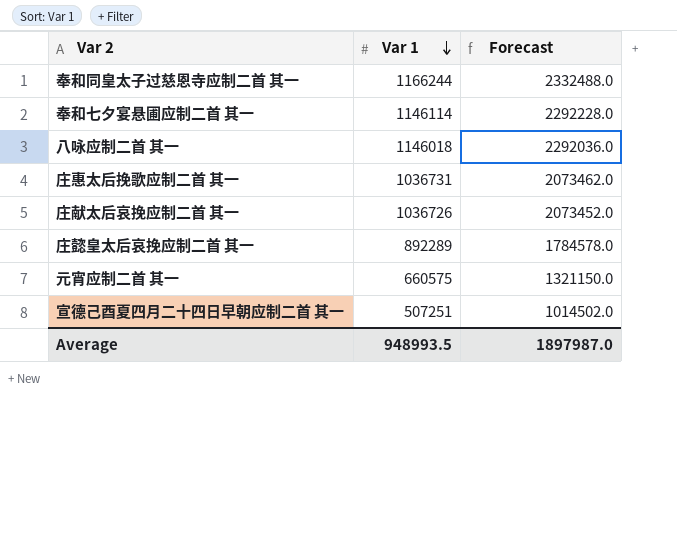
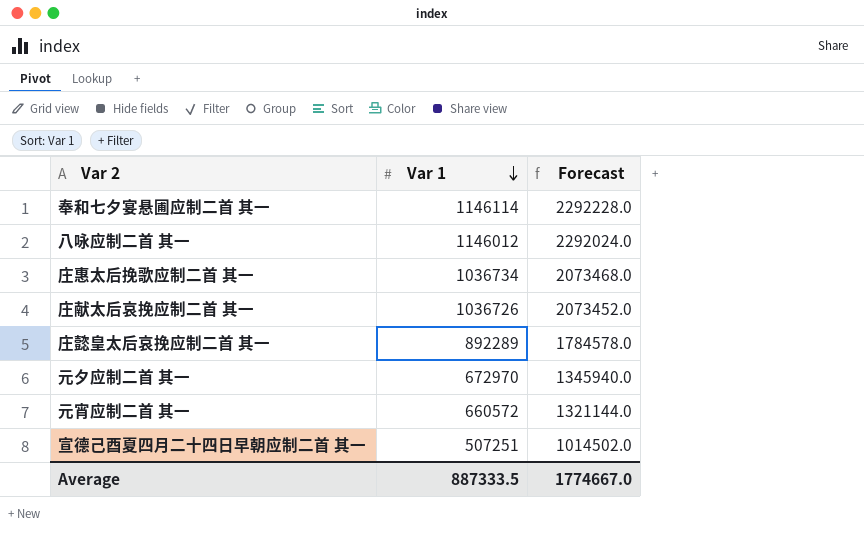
row 奉和同皇太子过慈恩寺应制二首 其一: 1166244 | 2332488.0 -> none
八咏应制二首 其一 | Var 1: 1146018 -> 1146012
八咏应制二首 其一 | Forecast: 2292036.0 -> 2292024.0
庄惠太后挽歌应制二首 其一 | Var 1: 1036731 -> 1036734
庄惠太后挽歌应制二首 其一 | Forecast: 2073462.0 -> 2073468.0
row 元夕应制二首 其一: none -> 672970 | 1345940.0
元宵应制二首 其一 | Var 1: 660575 -> 660572
元宵应制二首 其一 | Forecast: 1321150.0 -> 1321144.0
Average | Var 1: 948993.5 -> 887333.5
Average | Forecast: 1897987.0 -> 1774667.0

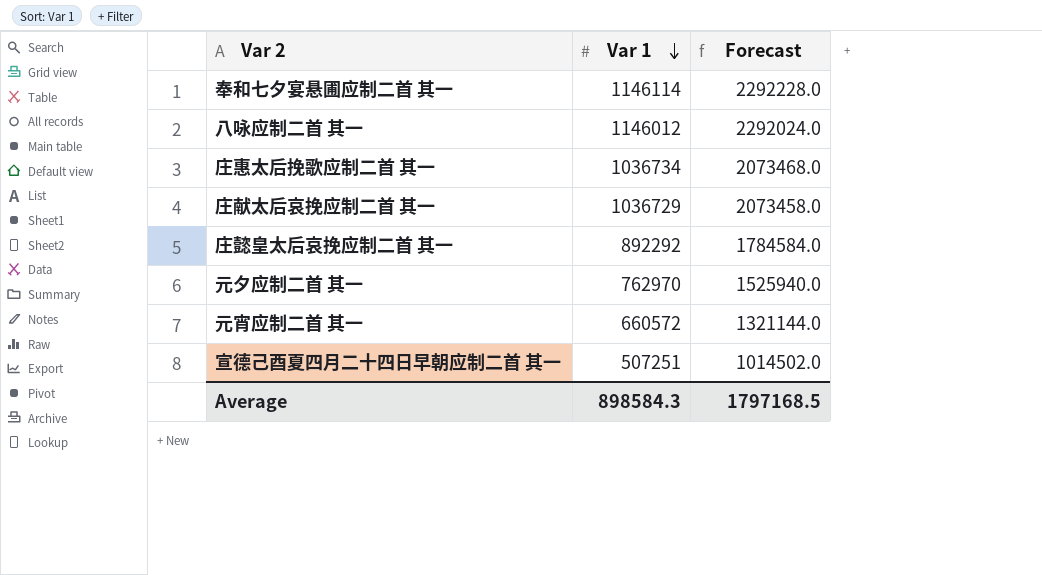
庄献太后哀挽应制二首 其一 | Var 1: 1036726 -> 1036729
庄献太后哀挽应制二首 其一 | Forecast: 2073452.0 -> 2073458.0
庄懿皇太后哀挽应制二首 其一 | Var 1: 892289 -> 892292
庄懿皇太后哀挽应制二首 其一 | Forecast: 1784578.0 -> 1784584.0
元夕应制二首 其一 | Var 1: 672970 -> 762970
元夕应制二首 其一 | Forecast: 1345940.0 -> 1525940.0
Average | Var 1: 887333.5 -> 898584.3
Average | Forecast: 1774667.0 -> 1797168.5

